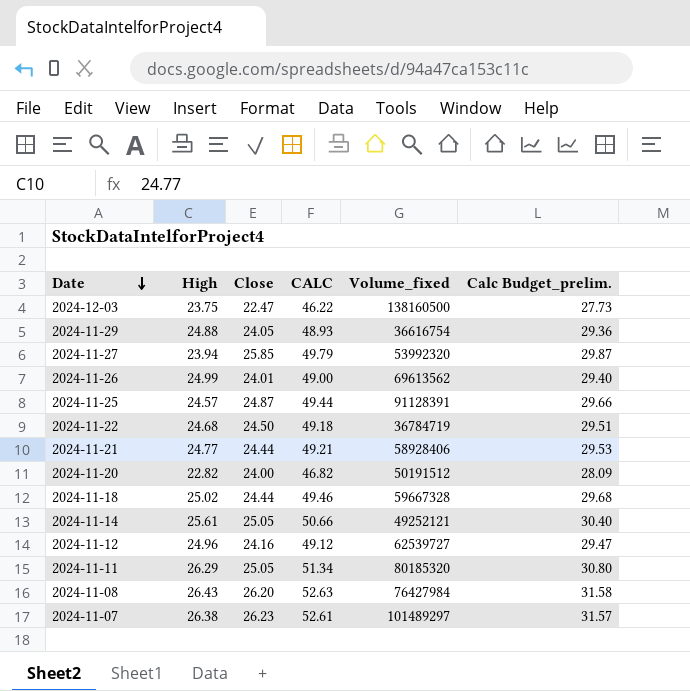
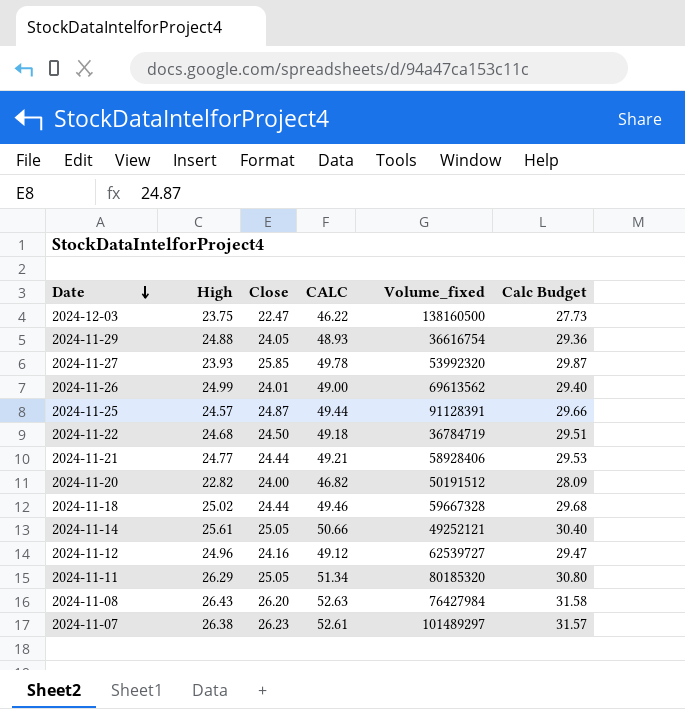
column name: Calc Budget_prelim. -> Calc Budget
2024-11-27 | High: 23.94 -> 23.93
2024-11-27 | CALC: 49.79 -> 49.78

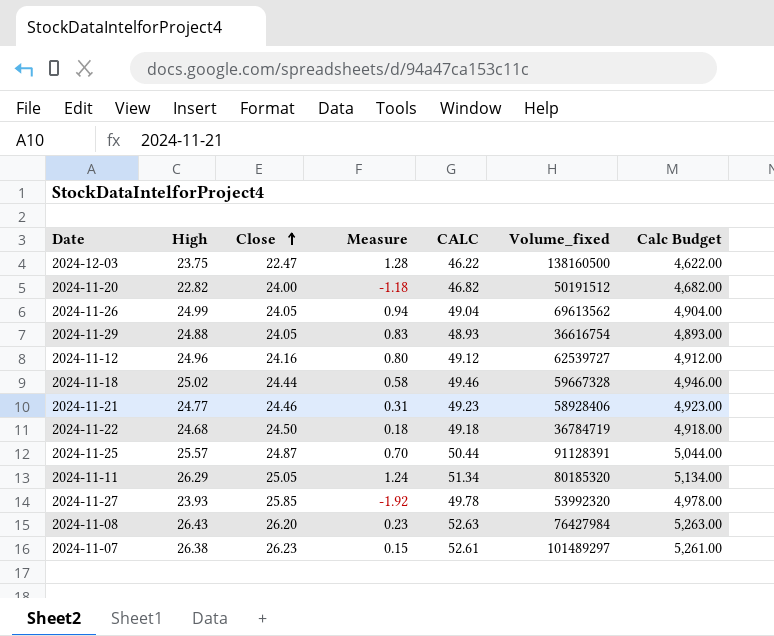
row order: Date descending -> Close ascending
column Measure | formula: none -> [High] - [Close]
column Calc Budget | formula: [CALC] * 0.6 -> [CALC] * 100
row 2024-11-14: 25.61 | 25.05 | 50.66 | 49252121 | 30.40 -> none
2024-11-26 | Close: 24.01 -> 24.05
2024-11-26 | CALC: 49.00 -> 49.04
2024-11-21 | Close: 24.44 -> 24.46
2024-11-21 | CALC: 49.21 -> 49.23
2024-11-25 | High: 24.57 -> 25.57
2024-11-25 | CALC: 49.44 -> 50.44

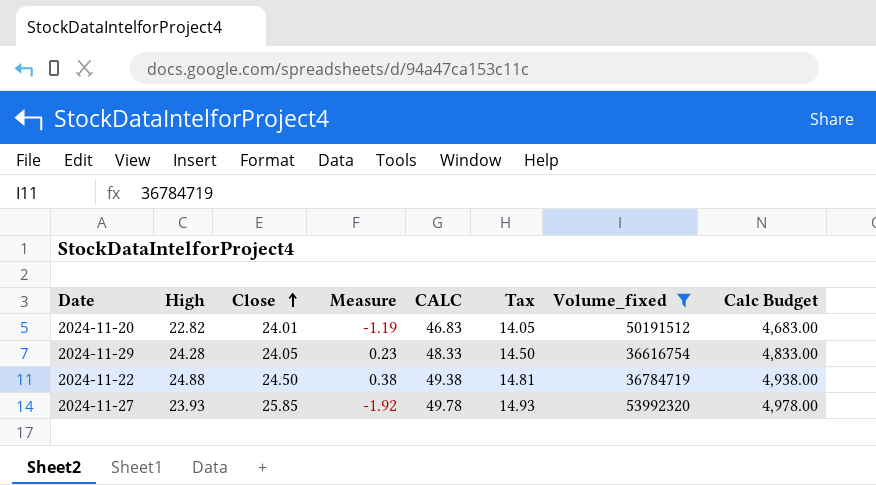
filter: none -> Volume_fixed <= 53992320
column Tax | formula: none -> [CALC] * 0.3
2024-11-20 | Close: 24.00 -> 24.01
2024-11-20 | Measure: -1.18 -> -1.19
2024-11-20 | CALC: 46.82 -> 46.83
2024-11-20 | Calc Budget: 4,682.00 -> 4,683.00
2024-11-29 | High: 24.88 -> 24.28
2024-11-29 | Measure: 0.83 -> 0.23
2024-11-29 | CALC: 48.93 -> 48.33
2024-11-29 | Calc Budget: 4,893.00 -> 4,833.00
2024-11-22 | High: 24.68 -> 24.88
2024-11-22 | Measure: 0.18 -> 0.38
2024-11-22 | CALC: 49.18 -> 49.38
2024-11-22 | Calc Budget: 4,918.00 -> 4,938.00

